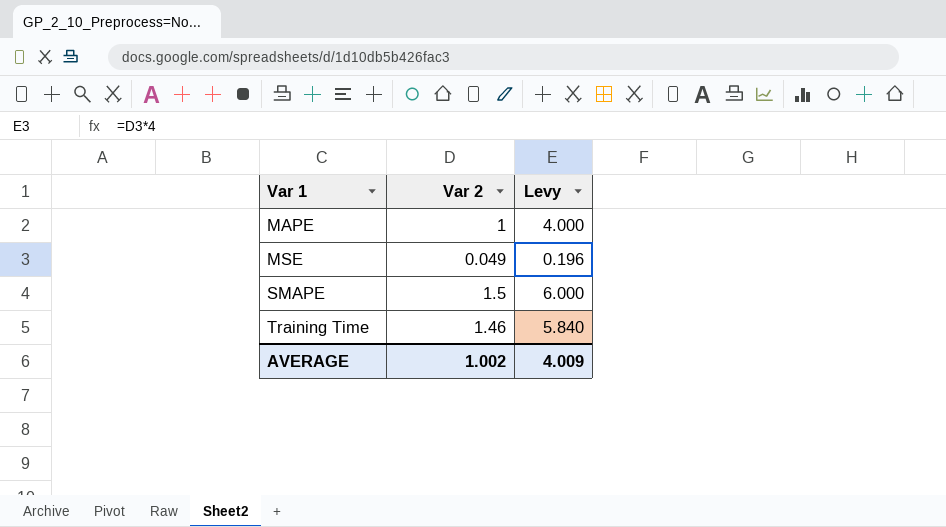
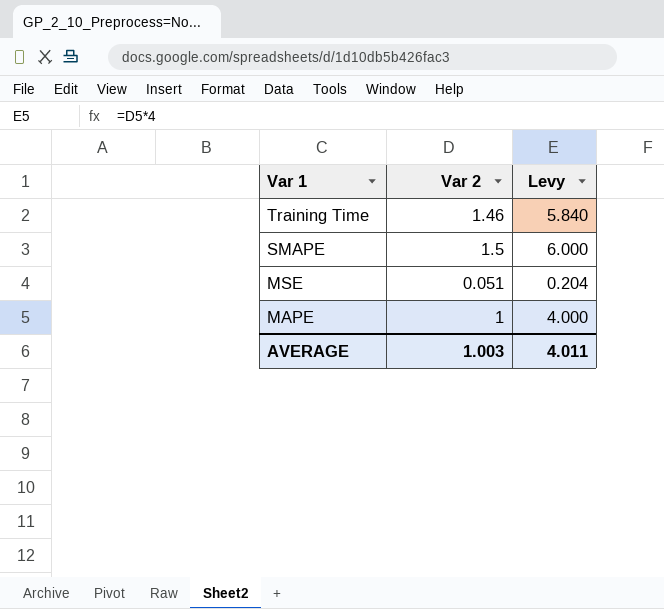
row order: Var 1 ascending -> Var 1 descending
MSE | Var 2: 0.049 -> 0.051
MSE | Levy: 0.196 -> 0.204
AVERAGE | Var 2: 1.002 -> 1.003
AVERAGE | Levy: 4.009 -> 4.011

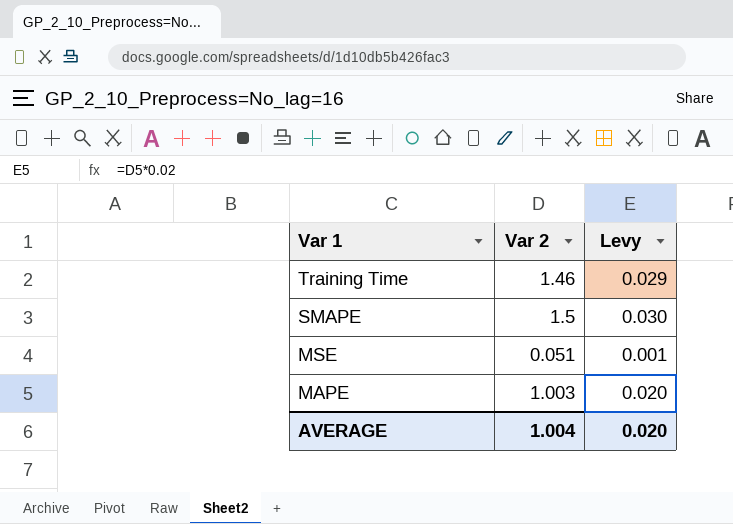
column Levy | formula: [Var 2] * 4 -> [Var 2] * 0.02
MAPE | Var 2: 1 -> 1.003
AVERAGE | Var 2: 1.003 -> 1.004
AVERAGE | Levy: 4.011 -> 0.020

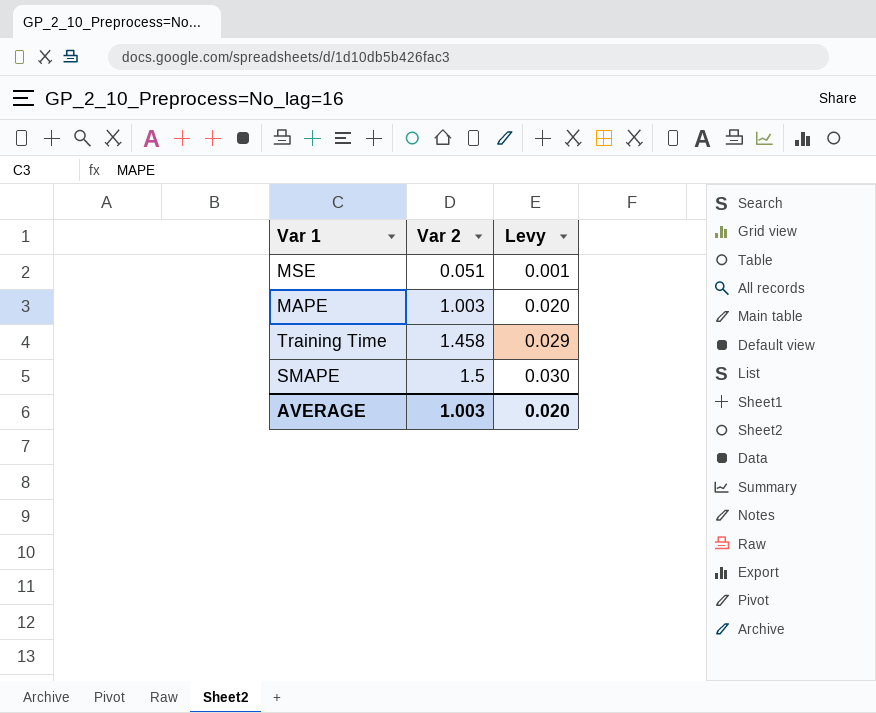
row order: Var 1 descending -> Var 2 ascending
Training Time | Var 2: 1.46 -> 1.458
AVERAGE | Var 2: 1.004 -> 1.003

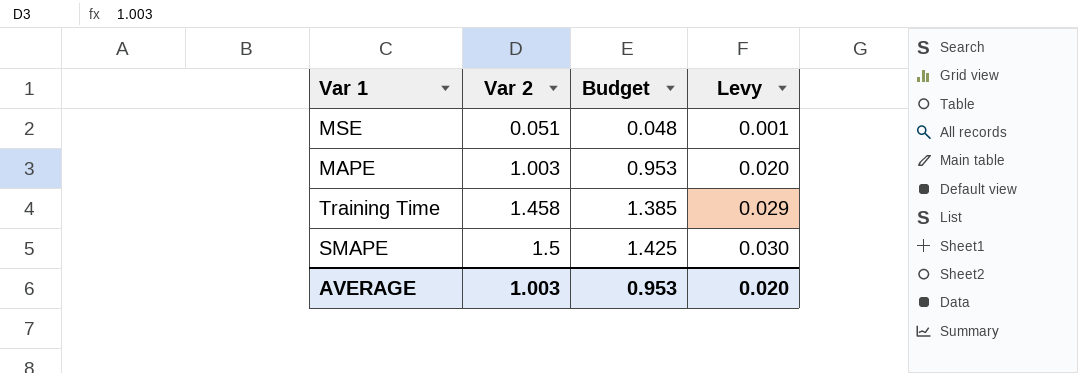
column Budget | formula: none -> [Var 2] * 0.95

